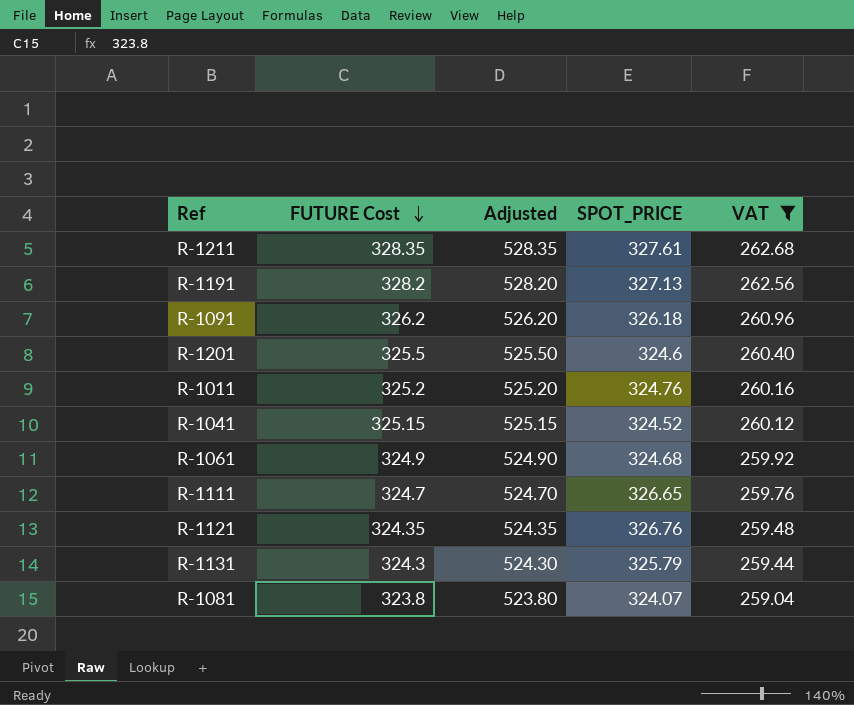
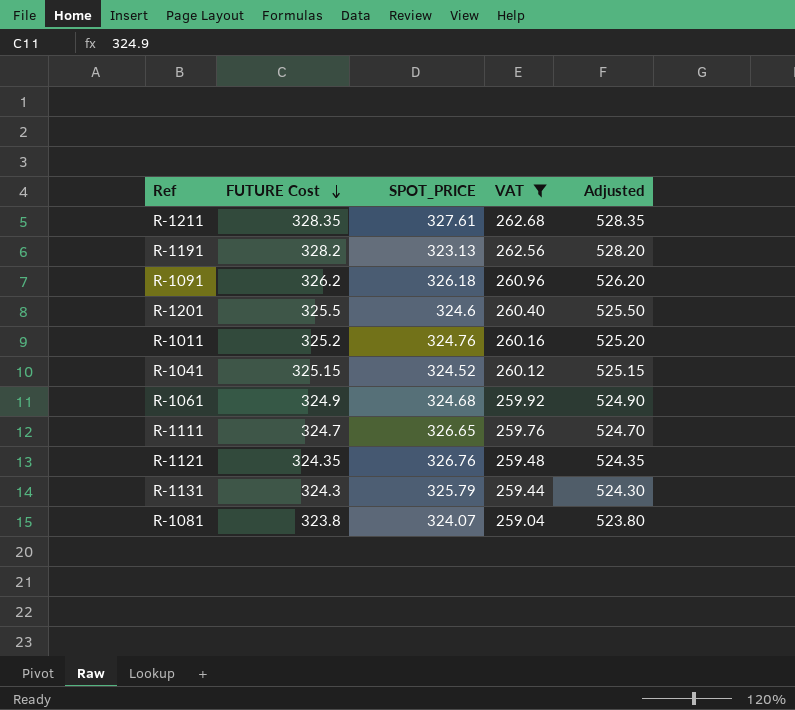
column Adjusted | position: 3 -> 5
R-1191 | SPOT_PRICE: 327.13 -> 323.13

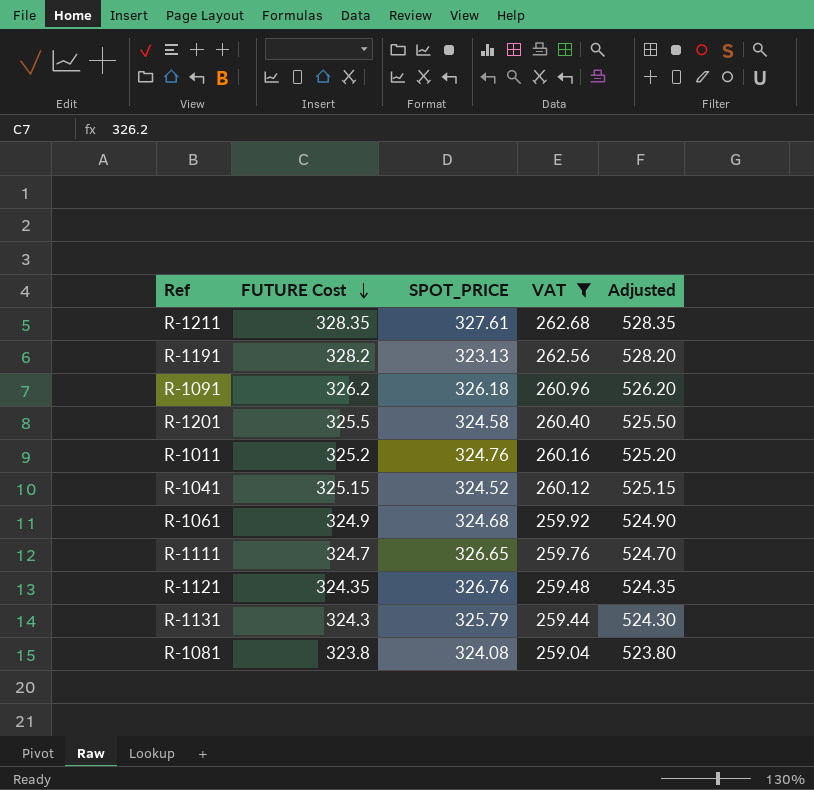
R-1201 | SPOT_PRICE: 324.6 -> 324.58
R-1081 | SPOT_PRICE: 324.07 -> 324.08

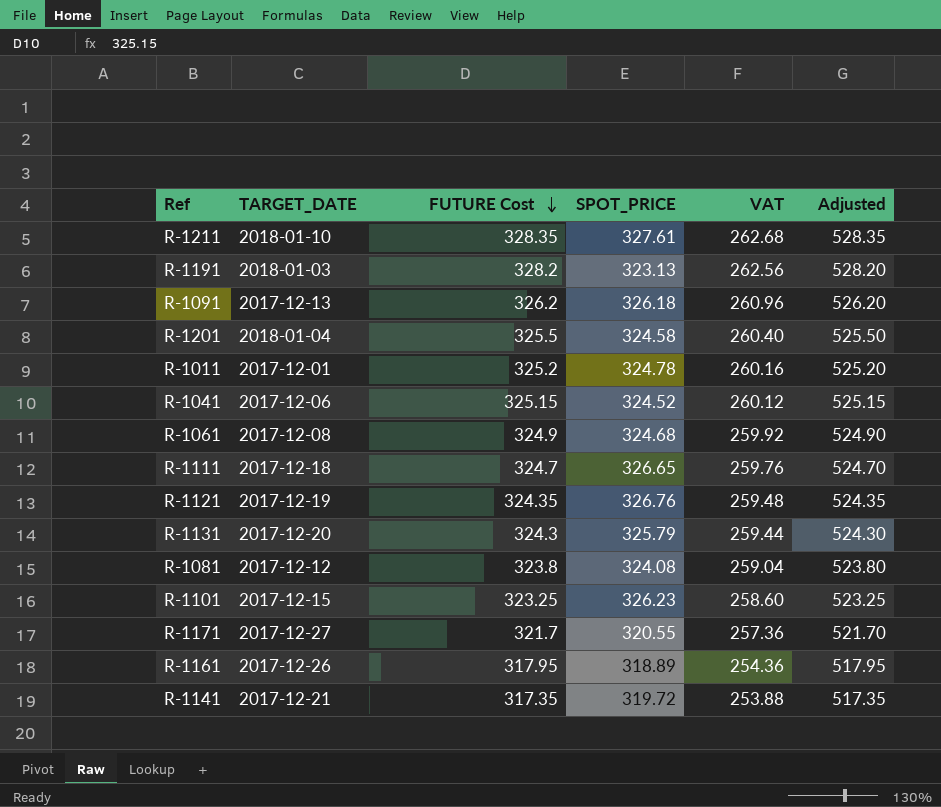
filter: VAT >= 259.04 -> none
column TARGET_DATE | position: none -> 2
R-1011 | SPOT_PRICE: 324.76 -> 324.78

